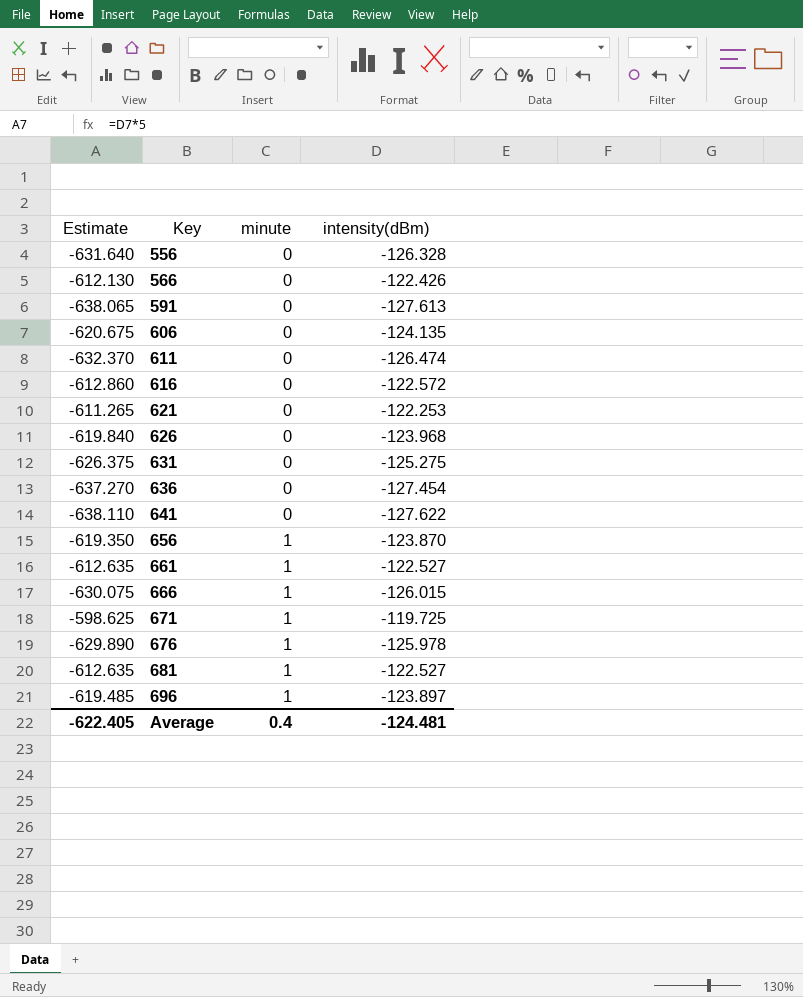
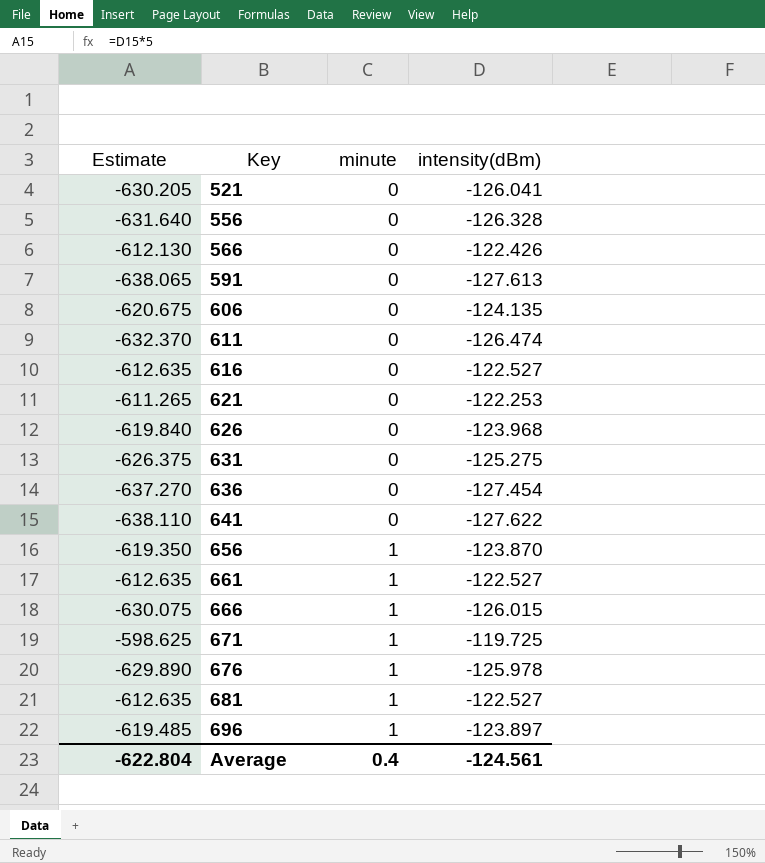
row 521: none -> -630.205 | 0 | -126.041
616 | Estimate: -612.860 -> -612.635
616 | intensity(dBm): -122.572 -> -122.527
Average | Estimate: -622.405 -> -622.804
Average | intensity(dBm): -124.481 -> -124.561

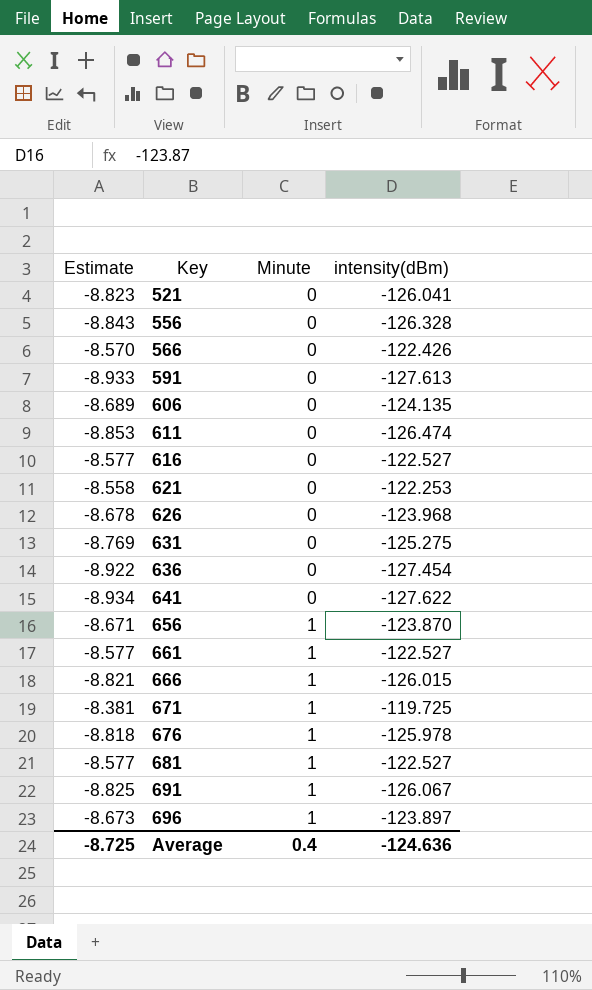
column Estimate | formula: [intensity(dBm)] * 5 -> [intensity(dBm)] * 0.07
column name: minute -> Minute
row 691: none -> -8.825 | 1 | -126.067
Average | Estimate: -622.804 -> -8.725
Average | intensity(dBm): -124.561 -> -124.636

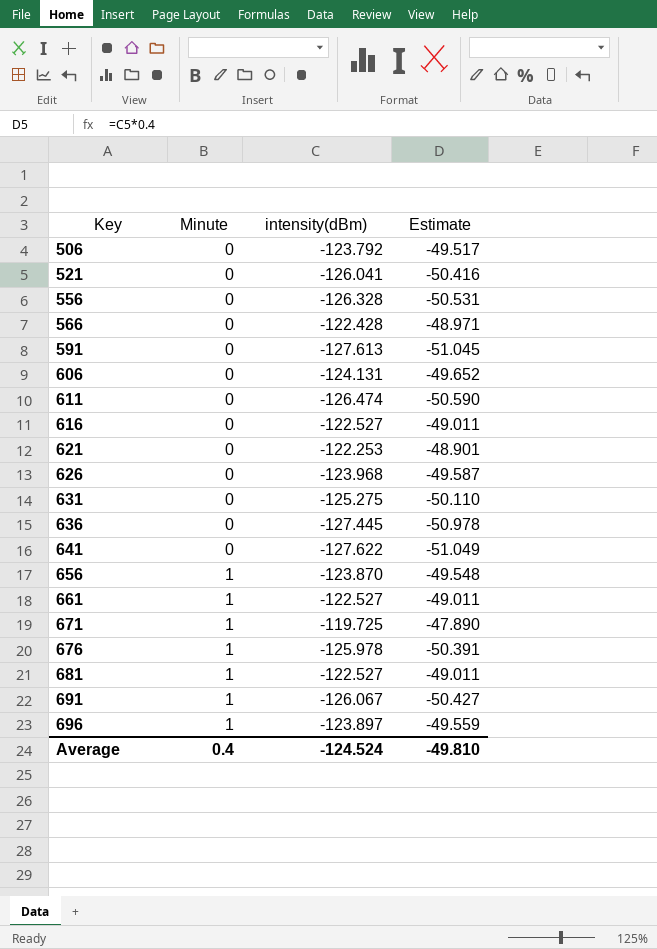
column Estimate | formula: [intensity(dBm)] * 0.07 -> [intensity(dBm)] * 0.4
column Estimate | position: 1 -> 4
row 666: -8.821 | 1 | -126.015 -> none
row 506: none -> 0 | -123.792 | -49.517
566 | intensity(dBm): -122.426 -> -122.428
606 | intensity(dBm): -124.135 -> -124.131
636 | intensity(dBm): -127.454 -> -127.445
Average | intensity(dBm): -124.636 -> -124.524
Average | Estimate: -8.725 -> -49.810

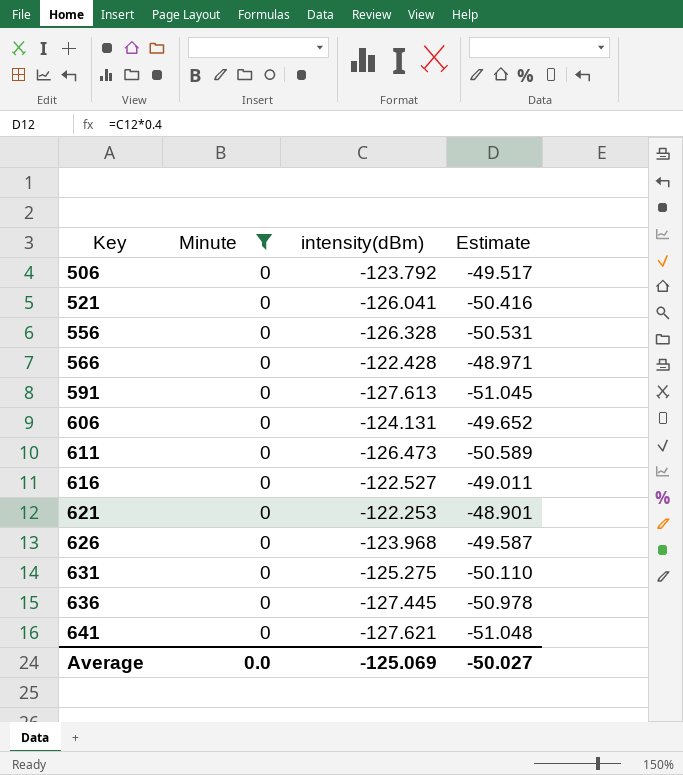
filter: none -> Minute = 0
611 | intensity(dBm): -126.474 -> -126.473
611 | Estimate: -50.590 -> -50.589
641 | intensity(dBm): -127.622 -> -127.621
641 | Estimate: -51.049 -> -51.048
Average | Minute: 0.4 -> 0.0
Average | intensity(dBm): -124.524 -> -125.069
Average | Estimate: -49.810 -> -50.027

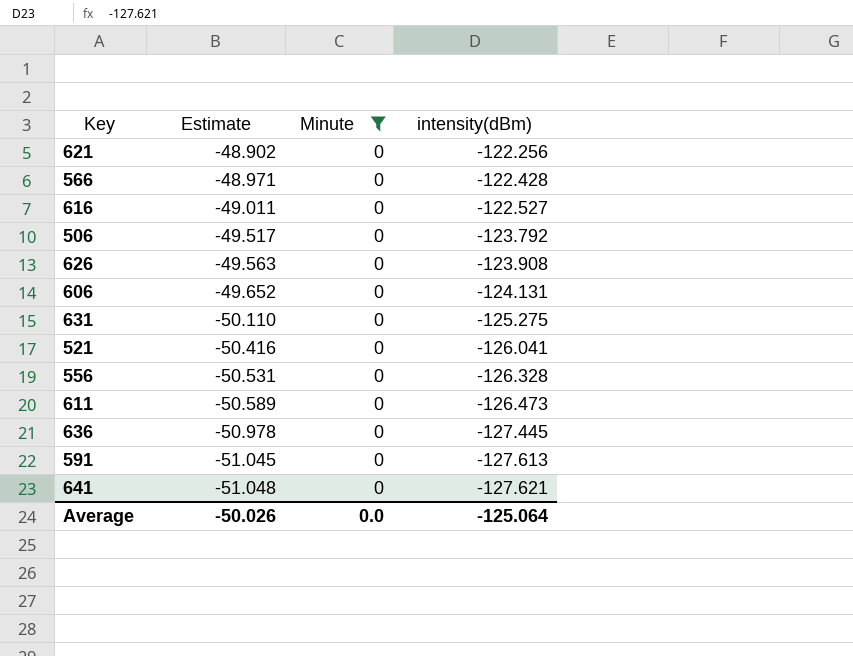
row order: Key ascending -> Estimate descending
column Estimate | position: 4 -> 2
621 | Estimate: -48.901 -> -48.902
621 | intensity(dBm): -122.253 -> -122.256
626 | Estimate: -49.587 -> -49.563
626 | intensity(dBm): -123.968 -> -123.908
Average | Estimate: -50.027 -> -50.026
Average | intensity(dBm): -125.069 -> -125.064

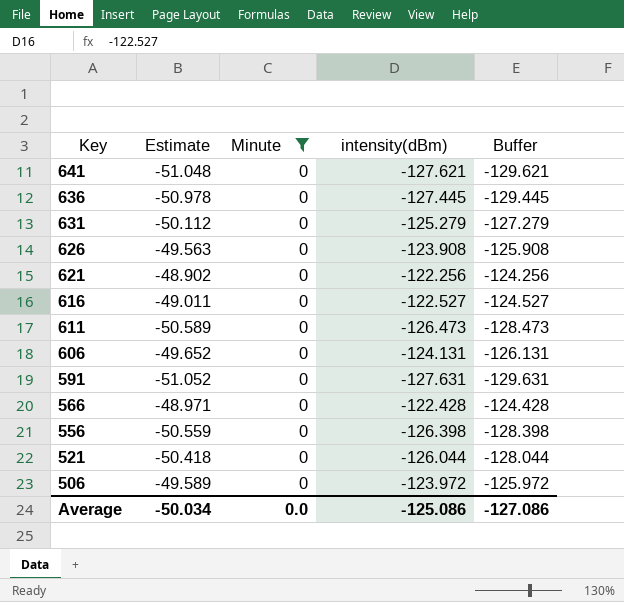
row order: Estimate descending -> Key descending
column Buffer | formula: none -> [intensity(dBm)] - 2
631 | Estimate: -50.110 -> -50.112
631 | intensity(dBm): -125.275 -> -125.279
591 | Estimate: -51.045 -> -51.052
591 | intensity(dBm): -127.613 -> -127.631
556 | Estimate: -50.531 -> -50.559
556 | intensity(dBm): -126.328 -> -126.398
521 | Estimate: -50.416 -> -50.418
521 | intensity(dBm): -126.041 -> -126.044
506 | Estimate: -49.517 -> -49.589
506 | intensity(dBm): -123.792 -> -123.972
Average | Estimate: -50.026 -> -50.034
Average | intensity(dBm): -125.064 -> -125.086

